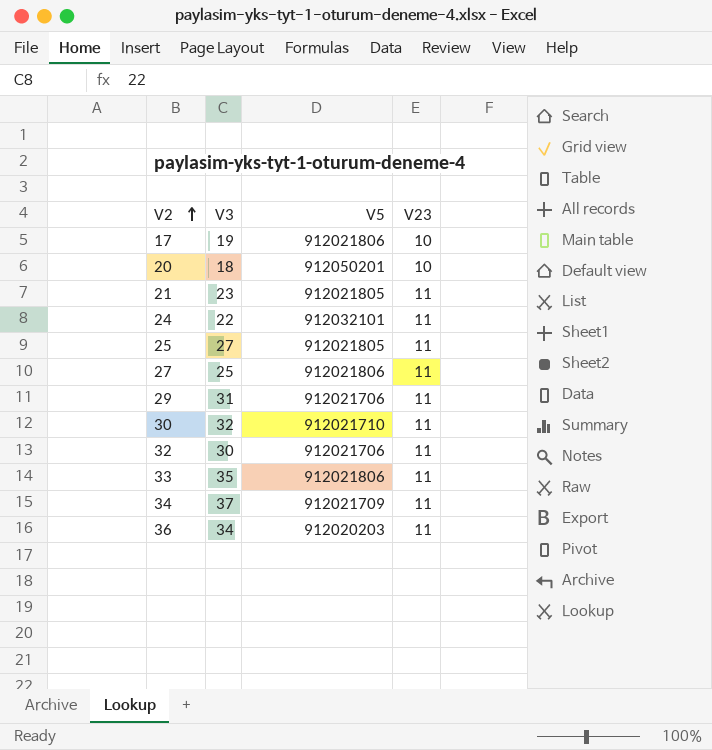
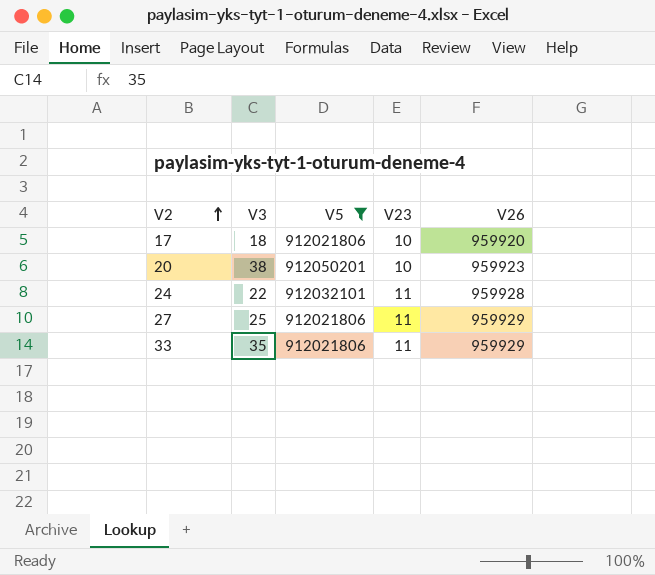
filter: none -> V5 >= 912021806
column V26 | position: none -> 5
17 | V3: 19 -> 18
20 | V3: 18 -> 38

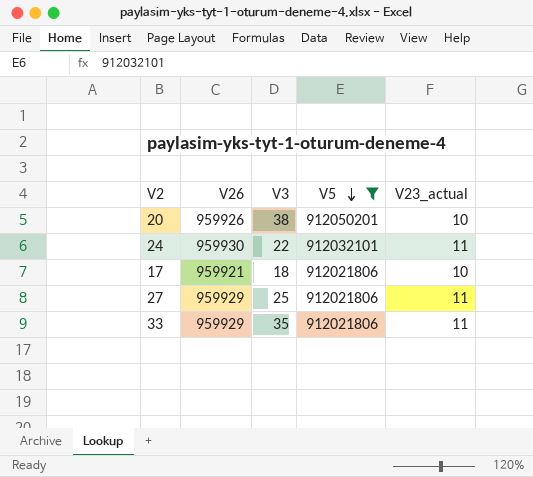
row order: V2 ascending -> V5 descending
column V26 | position: 5 -> 2
column name: V23 -> V23_actual
20 | V26: 959923 -> 959926
24 | V26: 959928 -> 959930
17 | V26: 959920 -> 959921

